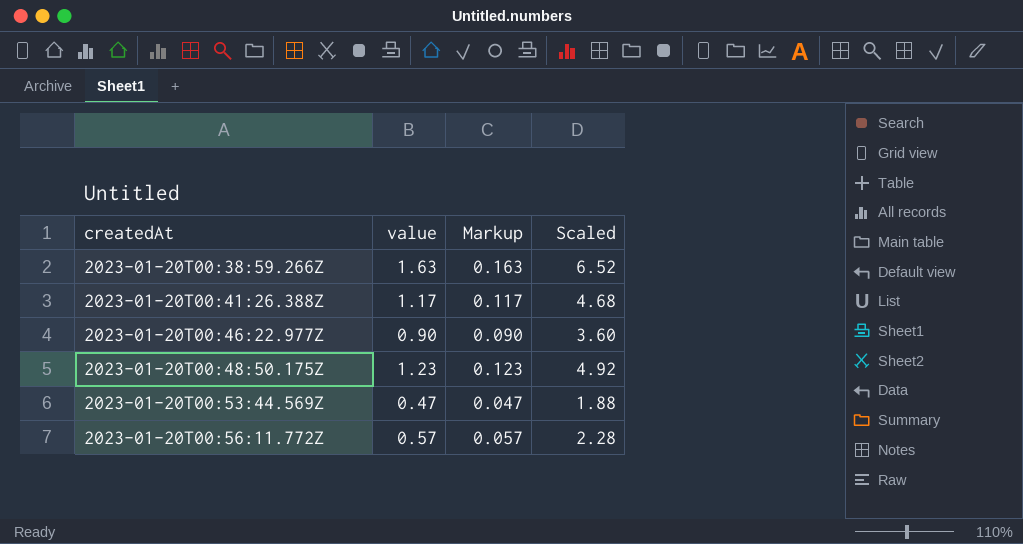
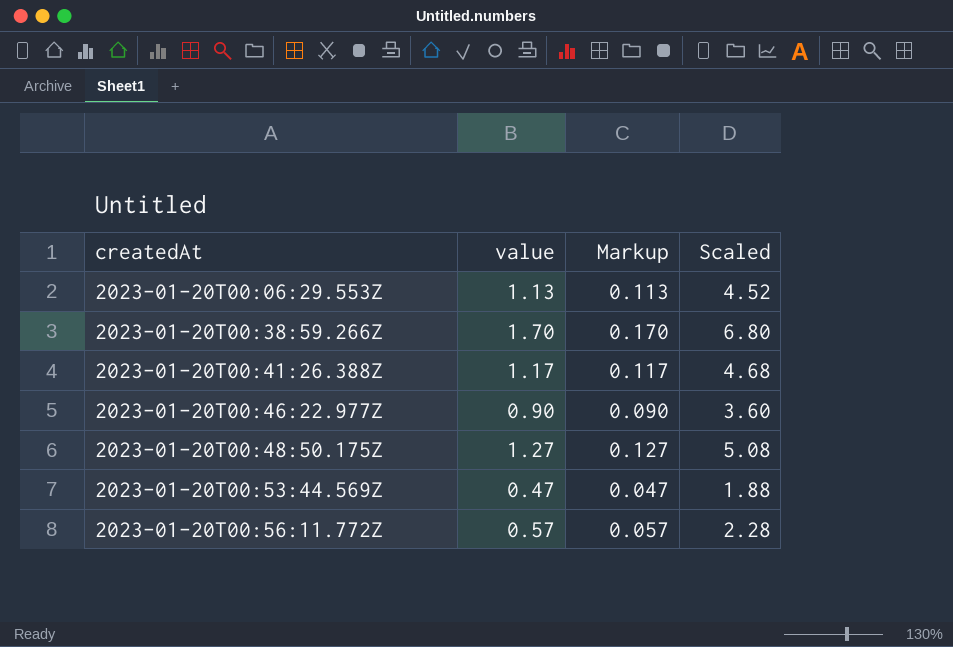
row 2023-01-20T00:06:29.553Z: none -> 1.13 | 0.113 | 4.52
2023-01-20T00:38:59.266Z | value: 1.63 -> 1.70
2023-01-20T00:38:59.266Z | Markup: 0.163 -> 0.170
2023-01-20T00:38:59.266Z | Scaled: 6.52 -> 6.80
2023-01-20T00:48:50.175Z | value: 1.23 -> 1.27
2023-01-20T00:48:50.175Z | Markup: 0.123 -> 0.127
2023-01-20T00:48:50.175Z | Scaled: 4.92 -> 5.08

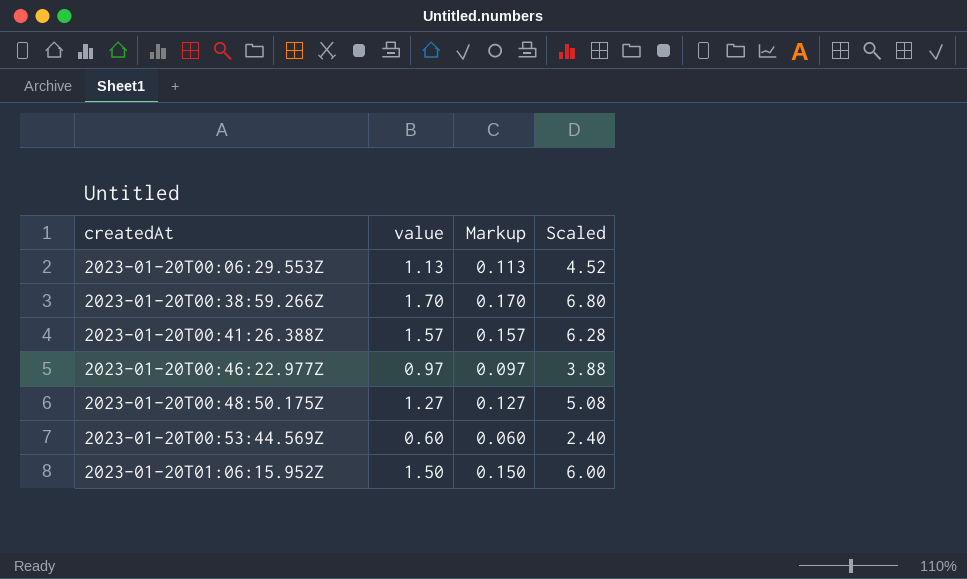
row 2023-01-20T00:56:11.772Z: 0.57 | 0.057 | 2.28 -> none
2023-01-20T00:41:26.388Z | value: 1.17 -> 1.57
2023-01-20T00:41:26.388Z | Markup: 0.117 -> 0.157
2023-01-20T00:41:26.388Z | Scaled: 4.68 -> 6.28
2023-01-20T00:46:22.977Z | value: 0.90 -> 0.97
2023-01-20T00:46:22.977Z | Markup: 0.090 -> 0.097
2023-01-20T00:46:22.977Z | Scaled: 3.60 -> 3.88
2023-01-20T00:53:44.569Z | value: 0.47 -> 0.60
2023-01-20T00:53:44.569Z | Markup: 0.047 -> 0.060
2023-01-20T00:53:44.569Z | Scaled: 1.88 -> 2.40
row 2023-01-20T01:06:15.952Z: none -> 1.50 | 0.150 | 6.00

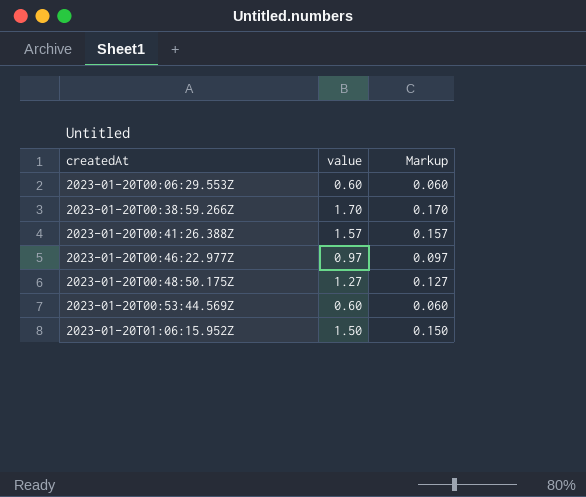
column Scaled | formula: [value] * 4 -> none
2023-01-20T00:06:29.553Z | value: 1.13 -> 0.60
2023-01-20T00:06:29.553Z | Markup: 0.113 -> 0.060

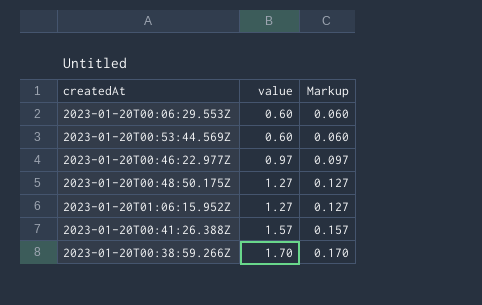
row order: createdAt ascending -> value ascending
2023-01-20T01:06:15.952Z | value: 1.50 -> 1.27
2023-01-20T01:06:15.952Z | Markup: 0.150 -> 0.127

